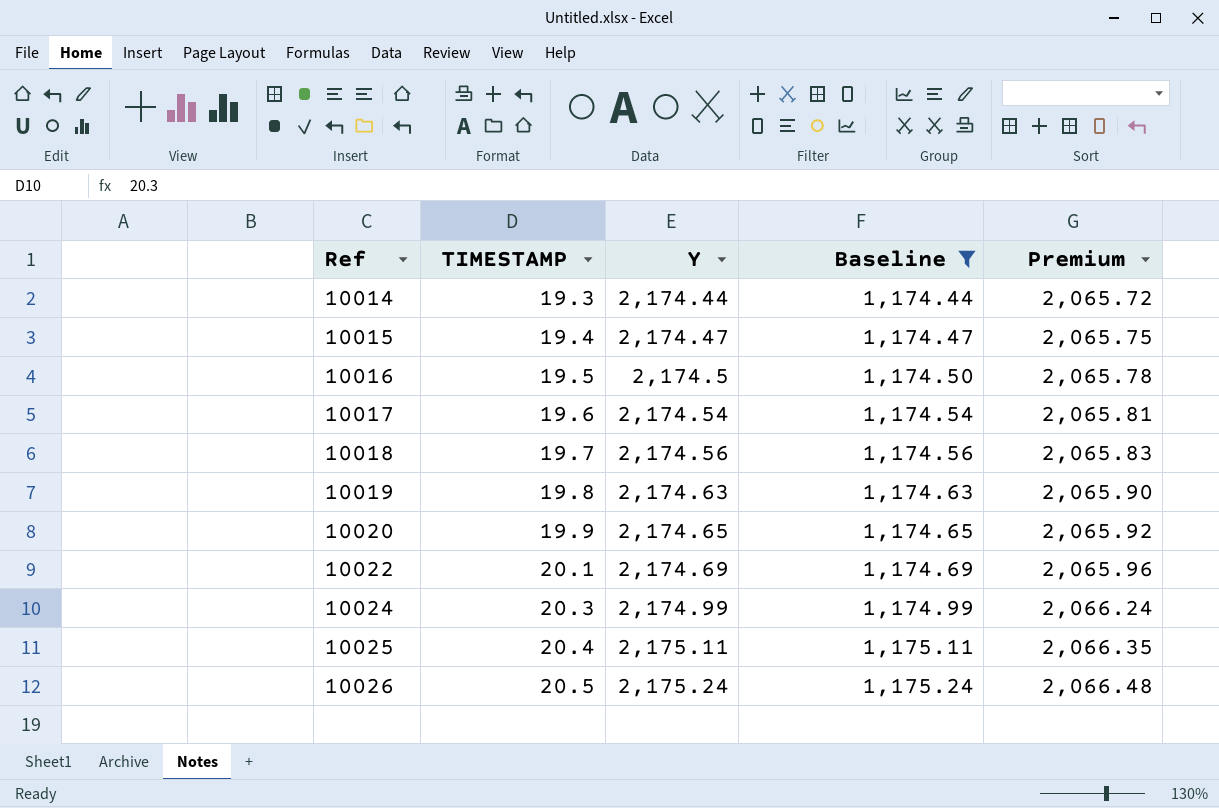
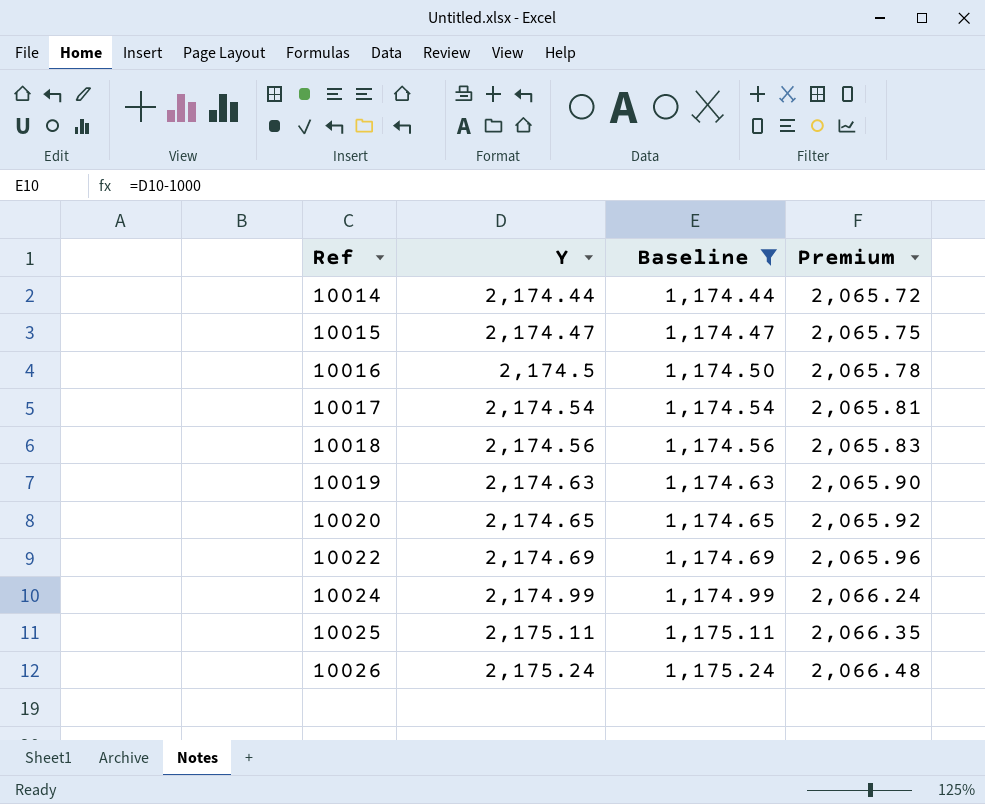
column TIMESTAMP | position: 2 -> none

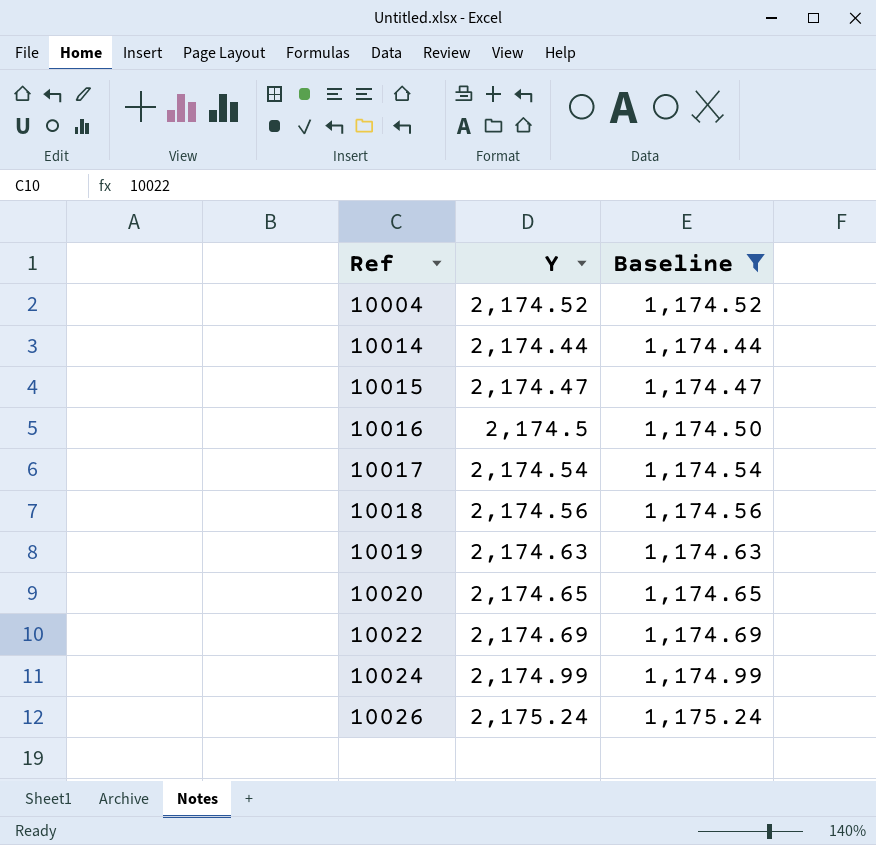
column Premium | formula: [Y] * 0.95 -> none
row 10025: 2,175.11 | 1,175.11 | 2,066.35 -> none
row 10004: none -> 2,174.52 | 1,174.52

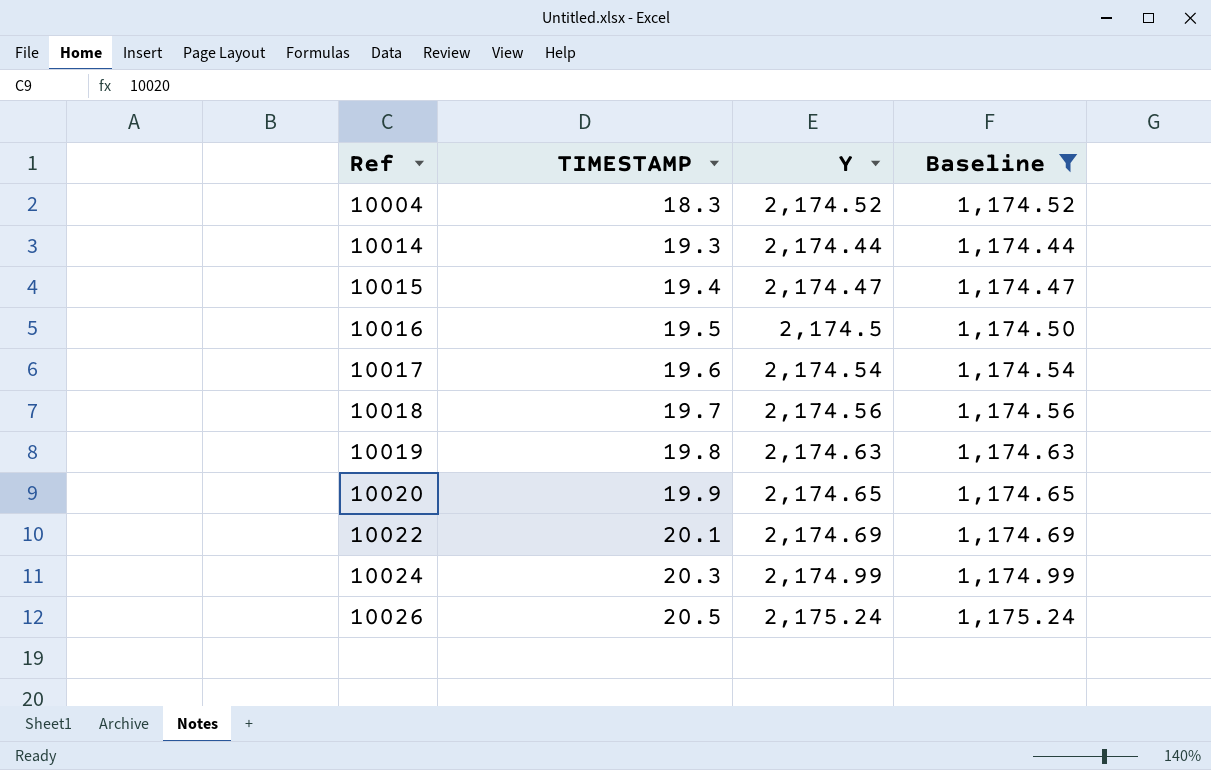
column TIMESTAMP | position: none -> 2

